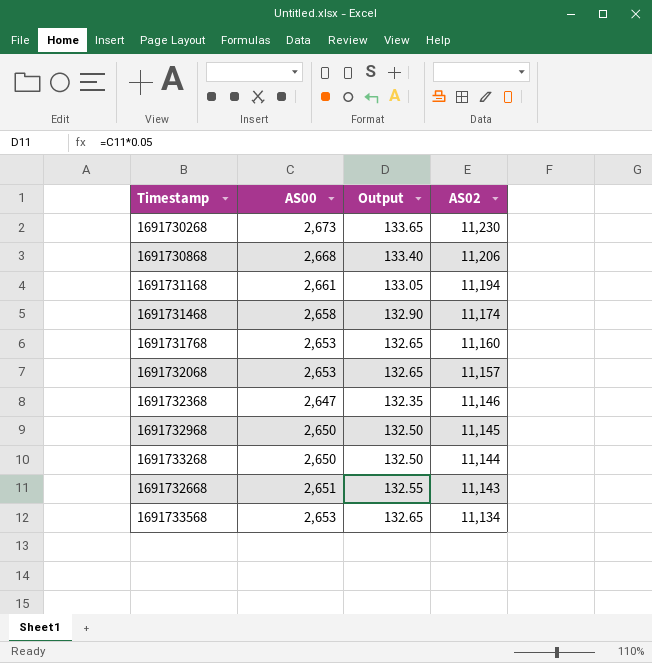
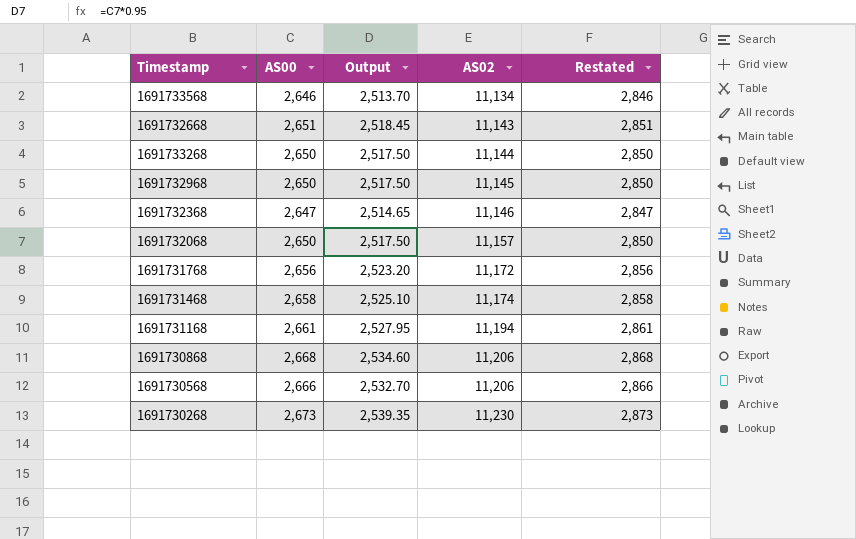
row order: AS02 descending -> AS02 ascending
column Output | formula: [AS00] * 0.05 -> [AS00] * 0.95
column Restated | formula: none -> [AS00] + 200
1691733568 | AS00: 2,653 -> 2,646
1691732068 | AS00: 2,653 -> 2,650
1691731768 | AS00: 2,653 -> 2,656
1691731768 | AS02: 11,160 -> 11,172
row 1691730568: none -> 2,666 | 2,532.70 | 11,206 | 2,866

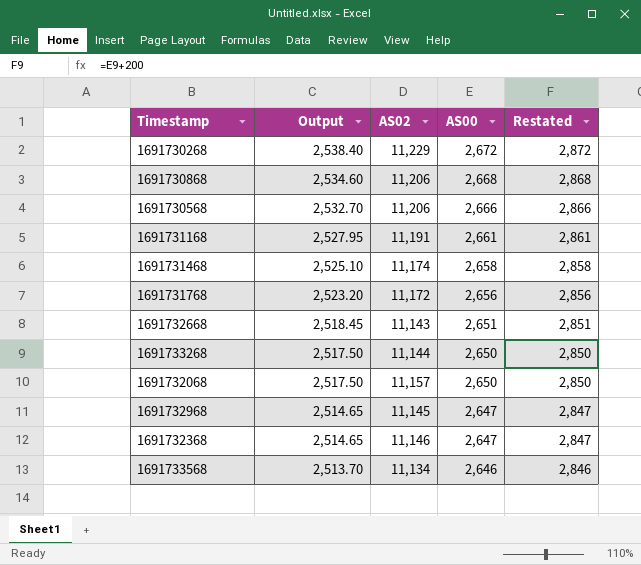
row order: AS02 ascending -> Output descending
column AS00 | position: 2 -> 4
1691730268 | Output: 2,539.35 -> 2,538.40
1691730268 | AS02: 11,230 -> 11,229
1691730268 | AS00: 2,673 -> 2,672
1691730268 | Restated: 2,873 -> 2,872
1691731168 | AS02: 11,194 -> 11,191
1691732968 | Output: 2,517.50 -> 2,514.65
1691732968 | AS00: 2,650 -> 2,647
1691732968 | Restated: 2,850 -> 2,847

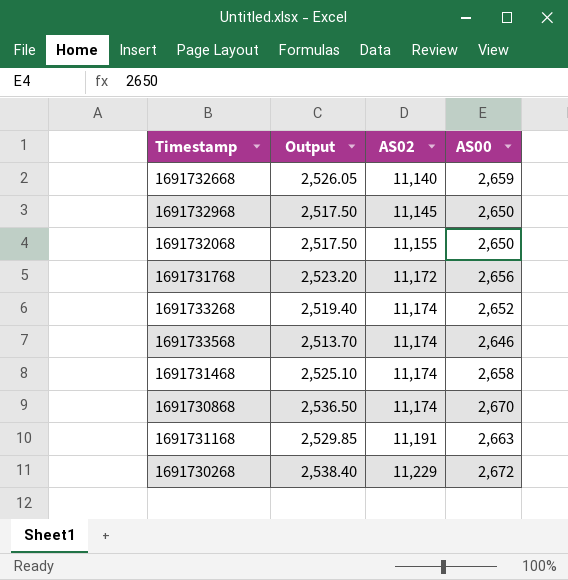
row order: Output descending -> AS02 ascending
column Restated | formula: [AS00] + 200 -> none
row 1691730568: 2,532.70 | 11,206 | 2,666 | 2,866 -> none
row 1691732368: 2,514.65 | 11,146 | 2,647 | 2,847 -> none
1691732668 | Output: 2,518.45 -> 2,526.05
1691732668 | AS02: 11,143 -> 11,140
1691732668 | AS00: 2,651 -> 2,659
1691732968 | Output: 2,514.65 -> 2,517.50
1691732968 | AS00: 2,647 -> 2,650
1691732068 | AS02: 11,157 -> 11,155
1691733268 | Output: 2,517.50 -> 2,519.40
1691733268 | AS02: 11,144 -> 11,174
1691733268 | AS00: 2,650 -> 2,652
1691733568 | AS02: 11,134 -> 11,174
1691730868 | Output: 2,534.60 -> 2,536.50
1691730868 | AS02: 11,206 -> 11,174
1691730868 | AS00: 2,668 -> 2,670
1691731168 | Output: 2,527.95 -> 2,529.85
1691731168 | AS00: 2,661 -> 2,663

